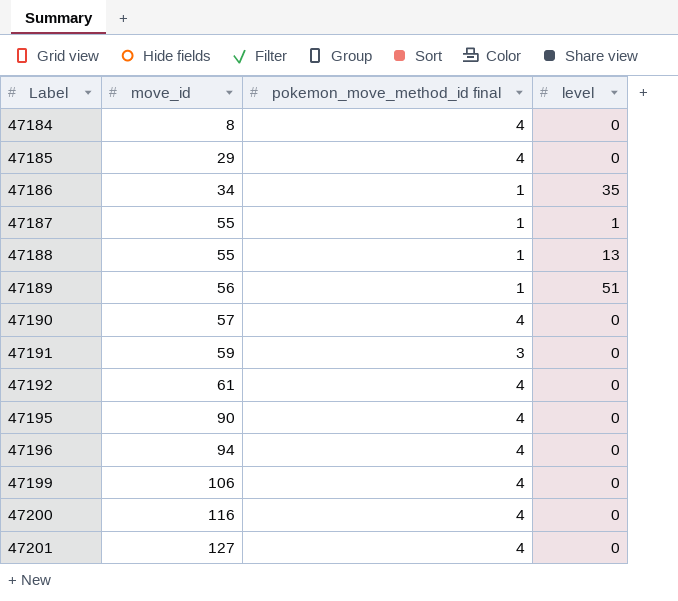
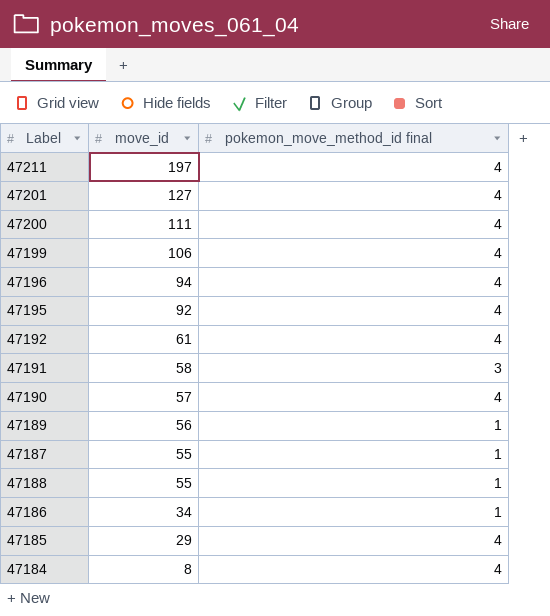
row order: Label ascending -> move_id descending
column level | position: 4 -> none
row 47211: none -> 197 | 4
47200 | move_id: 116 -> 111
47195 | move_id: 90 -> 92
47191 | move_id: 59 -> 58

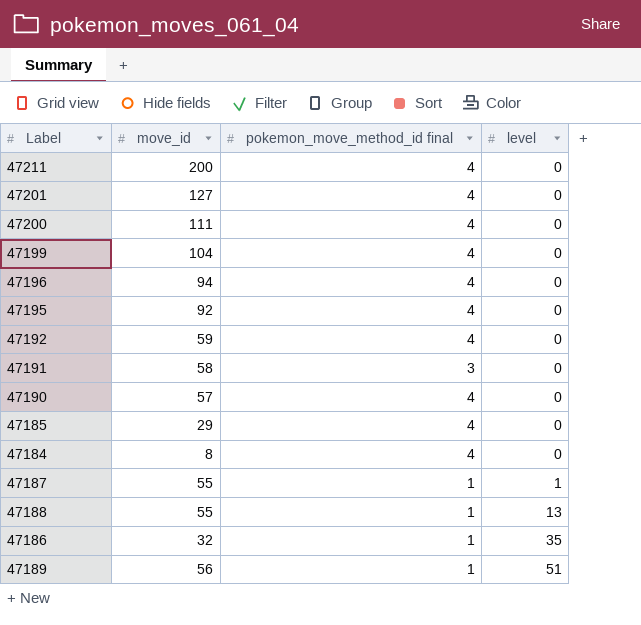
row order: move_id descending -> level ascending
column level | position: none -> 4
47211 | move_id: 197 -> 200
47199 | move_id: 106 -> 104
47192 | move_id: 61 -> 59
47186 | move_id: 34 -> 32

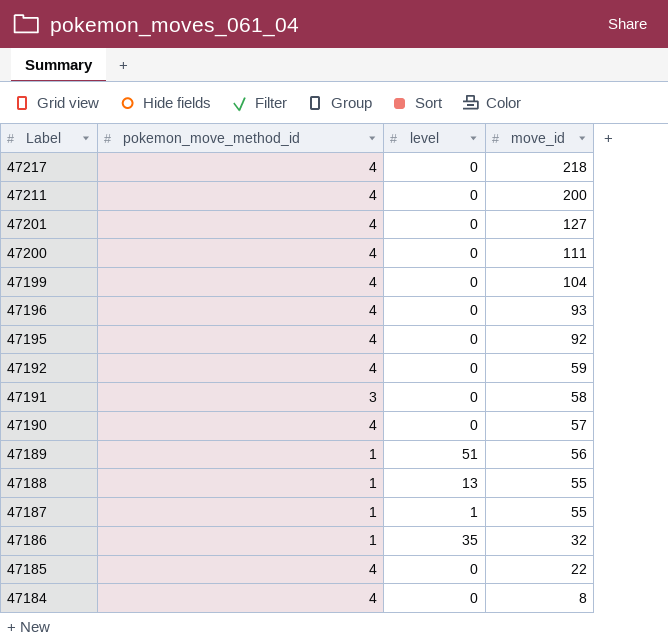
row order: level ascending -> Label descending
column name: pokemon_move_method_id final -> pokemon_move_method_id
column move_id | position: 2 -> 4
row 47217: none -> 4 | 0 | 218
47196 | move_id: 94 -> 93
47185 | move_id: 29 -> 22

